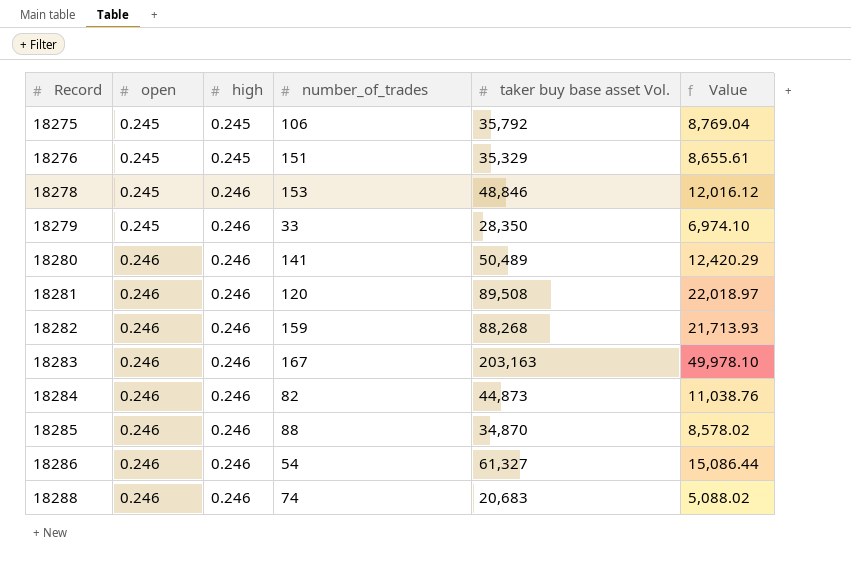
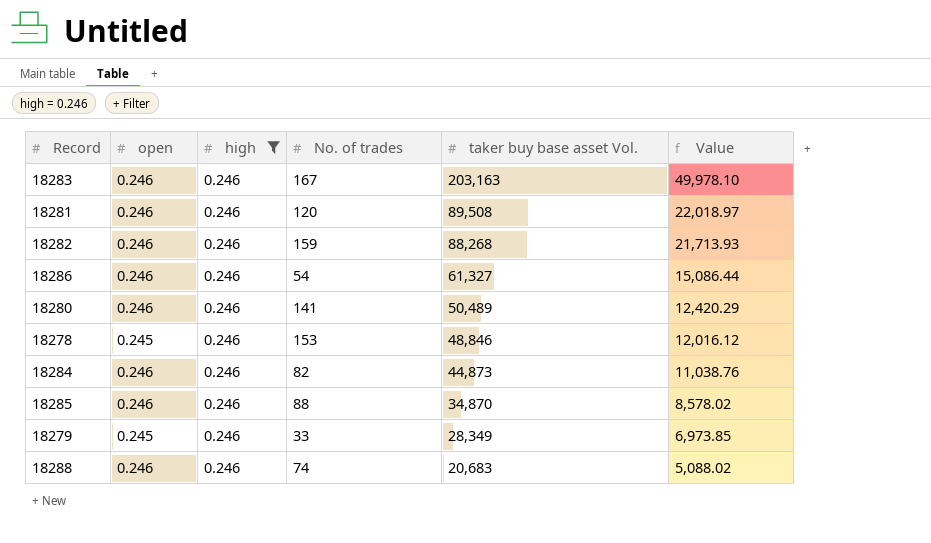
filter: none -> high = 0.246
row order: Record ascending -> taker buy base asset Vol. descending
column name: number_of_trades -> No. of trades
18279 | taker buy base asset Vol.: 28,350 -> 28,349
18279 | Value: 6,974.10 -> 6,973.85

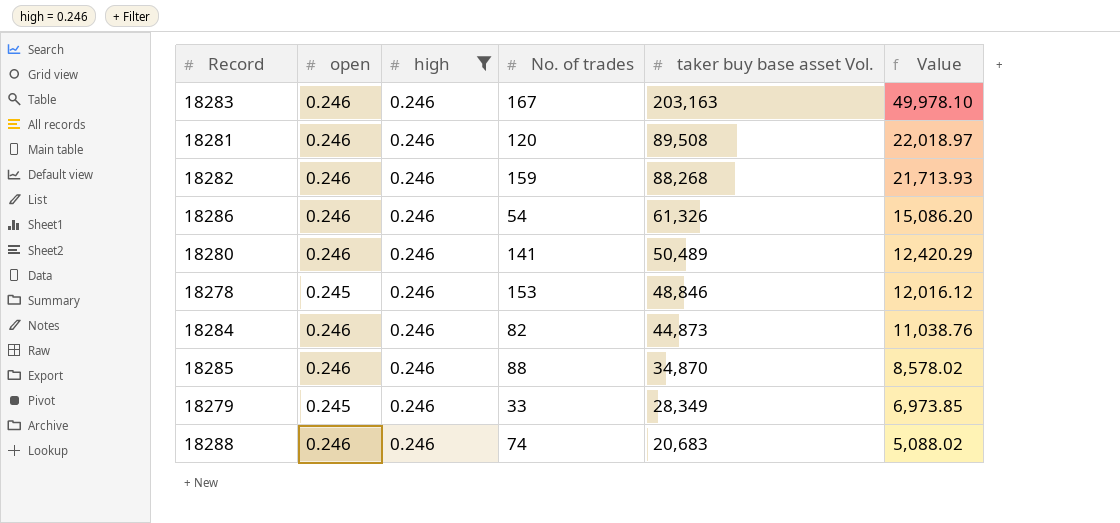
18286 | taker buy base asset Vol.: 61,327 -> 61,326
18286 | Value: 15,086.44 -> 15,086.20

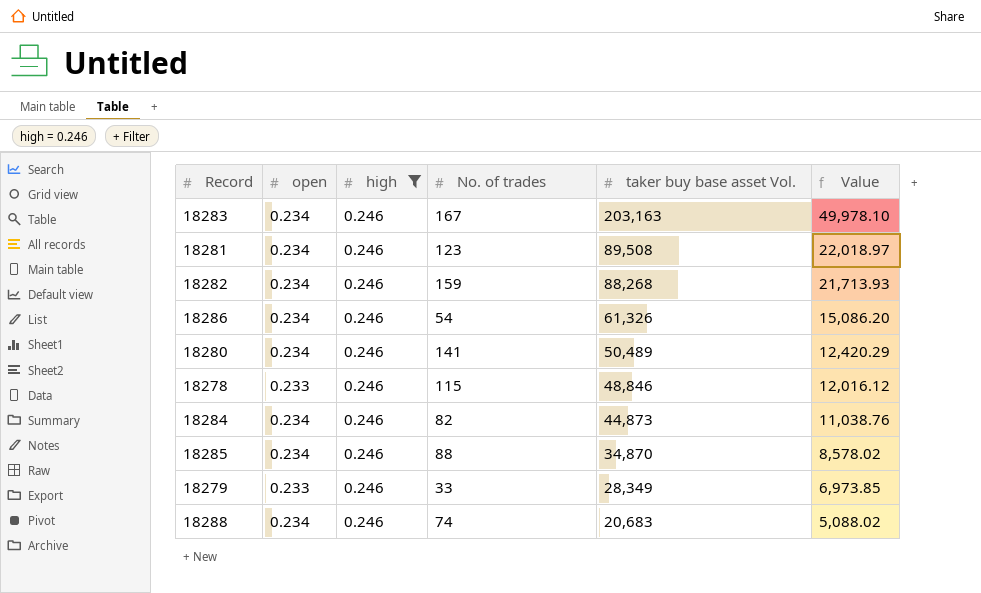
18283 | open: 0.246 -> 0.234
18281 | open: 0.246 -> 0.234
18281 | No. of trades: 120 -> 123
18282 | open: 0.246 -> 0.234
18286 | open: 0.246 -> 0.234
18280 | open: 0.246 -> 0.234
18278 | open: 0.245 -> 0.233
18278 | No. of trades: 153 -> 115
18284 | open: 0.246 -> 0.234
18285 | open: 0.246 -> 0.234
18279 | open: 0.245 -> 0.233
18288 | open: 0.246 -> 0.234

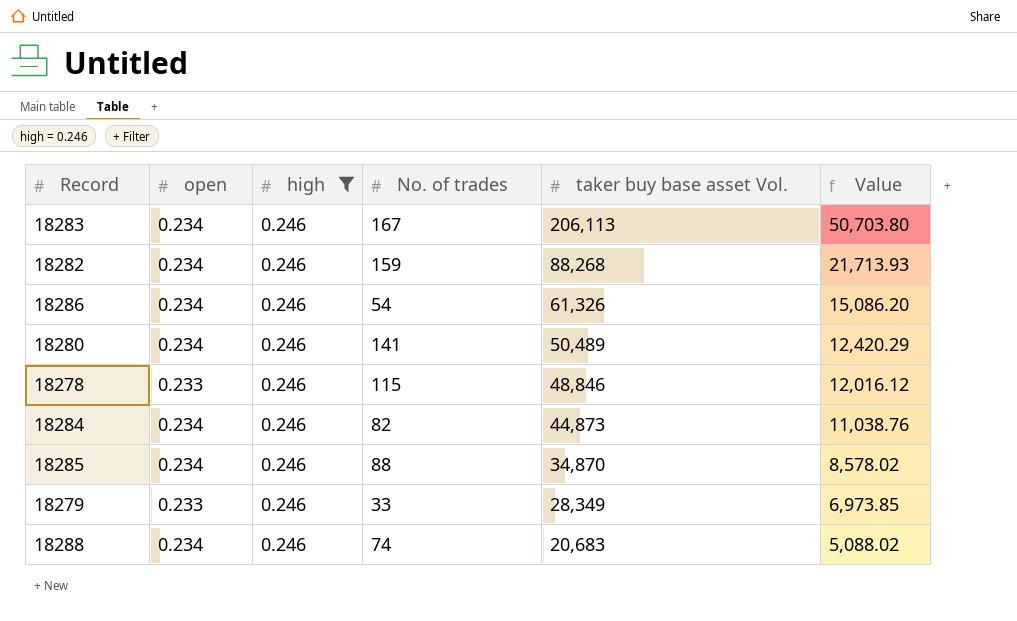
row 18281: 0.234 | 0.246 | 123 | 89,508 | 22,018.97 -> none
18283 | taker buy base asset Vol.: 203,163 -> 206,113
18283 | Value: 49,978.10 -> 50,703.80

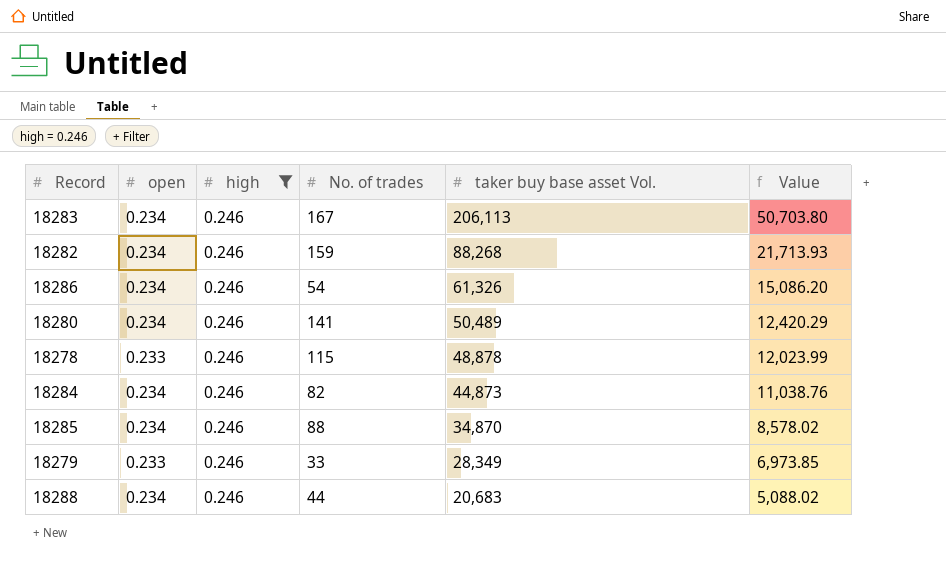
18278 | taker buy base asset Vol.: 48,846 -> 48,878
18278 | Value: 12,016.12 -> 12,023.99
18288 | No. of trades: 74 -> 44

